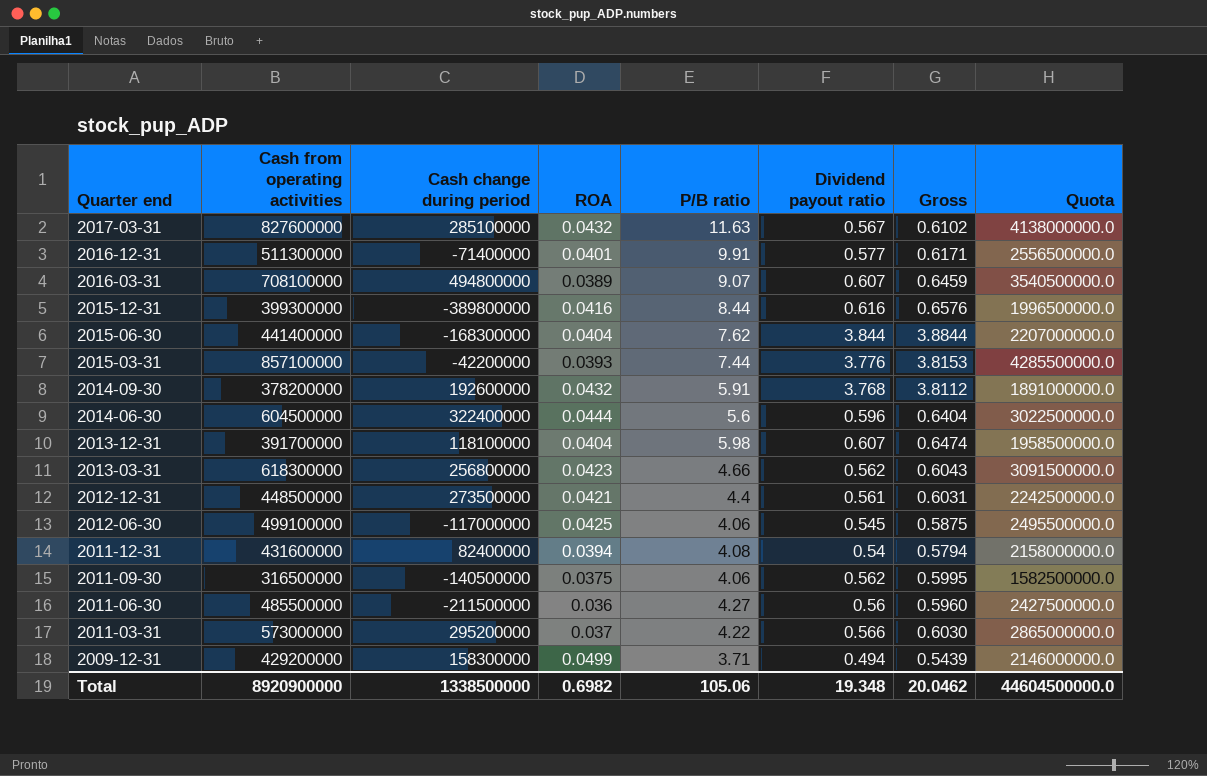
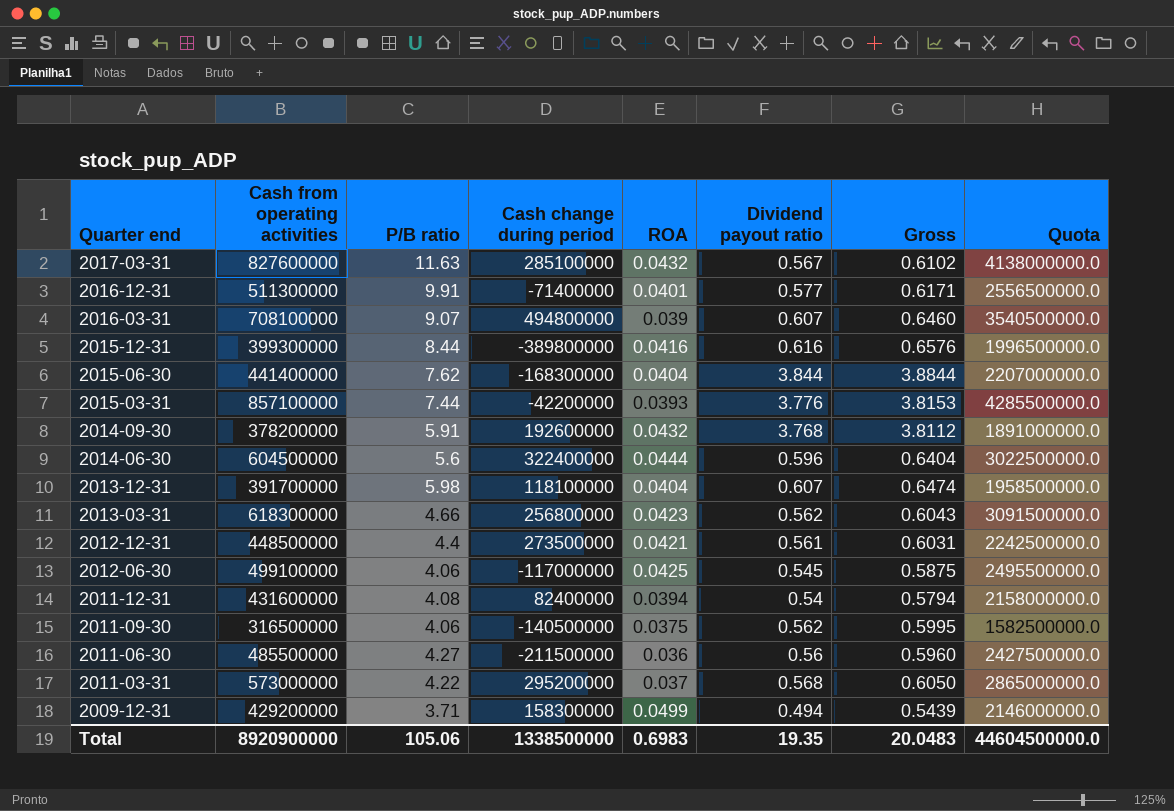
column P/B ratio | position: 5 -> 3
2016-03-31 | ROA: 0.0389 -> 0.039
2016-03-31 | Gross: 0.6459 -> 0.6460
2011-03-31 | Dividend payout ratio: 0.566 -> 0.568
2011-03-31 | Gross: 0.6030 -> 0.6050
Total | ROA: 0.6982 -> 0.6983
Total | Dividend payout ratio: 19.348 -> 19.35
Total | Gross: 20.0462 -> 20.0483

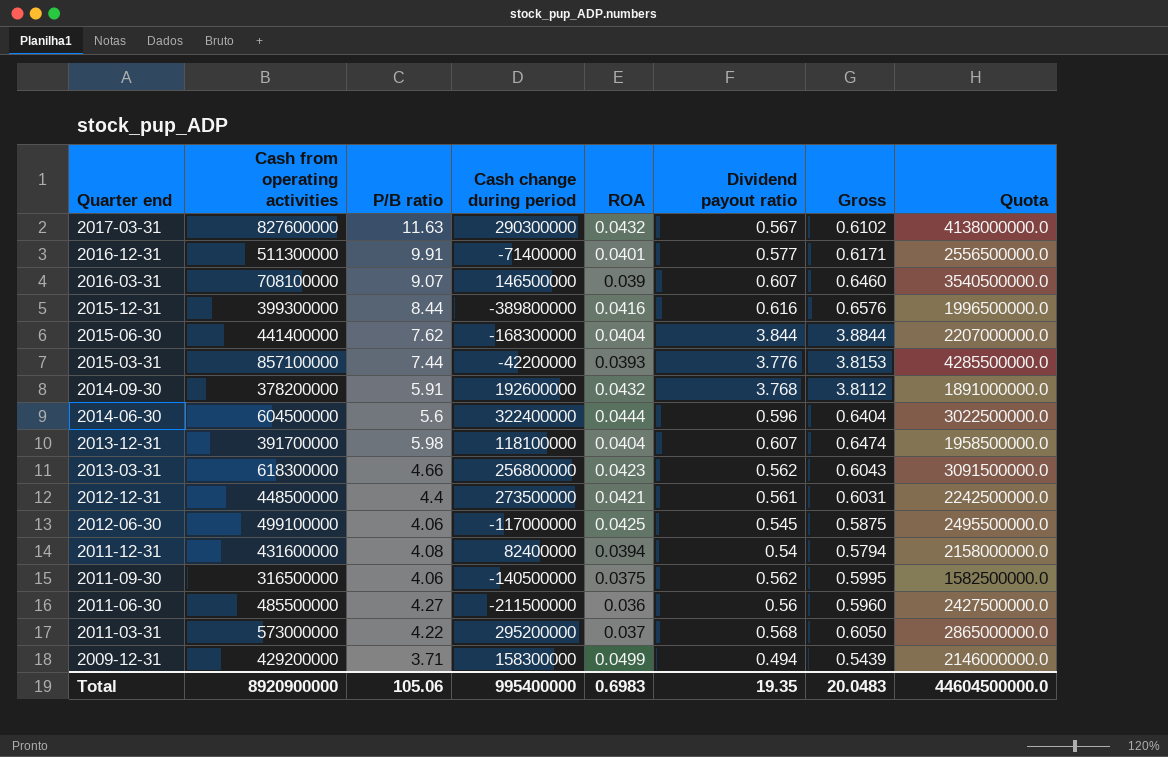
2017-03-31 | Cash change during period: 285100000 -> 290300000
2016-03-31 | Cash change during period: 494800000 -> 146500000
Total | Cash change during period: 1338500000 -> 995400000

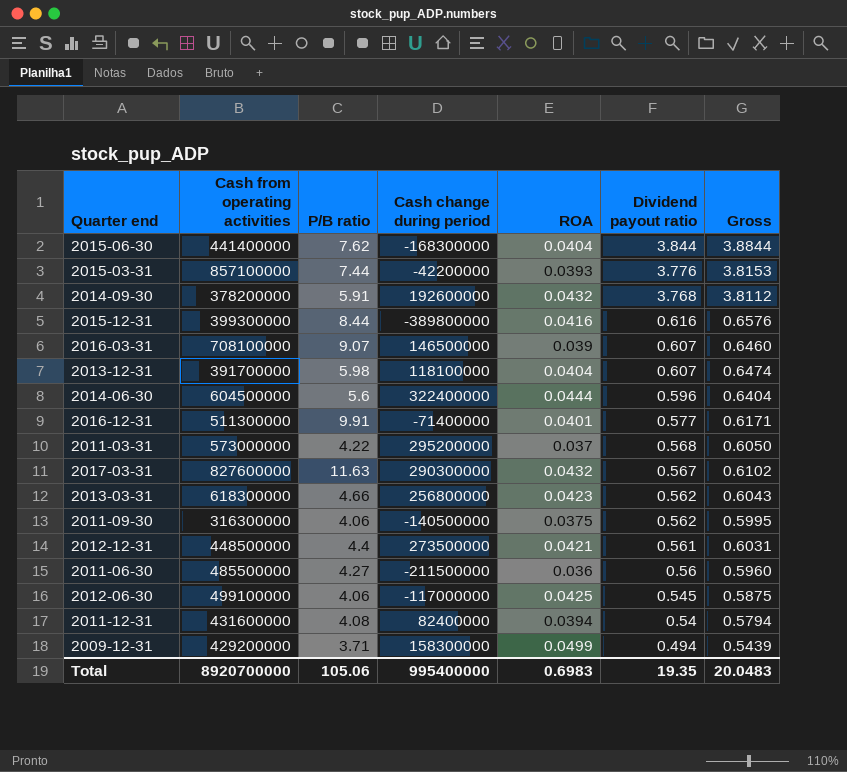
row order: Quarter end descending -> Dividend payout ratio descending
column Quota | formula: [Cash from operating activities] * 5 -> none
2011-09-30 | Cash from operating activities: 316500000 -> 316300000
Total | Cash from operating activities: 8920900000 -> 8920700000

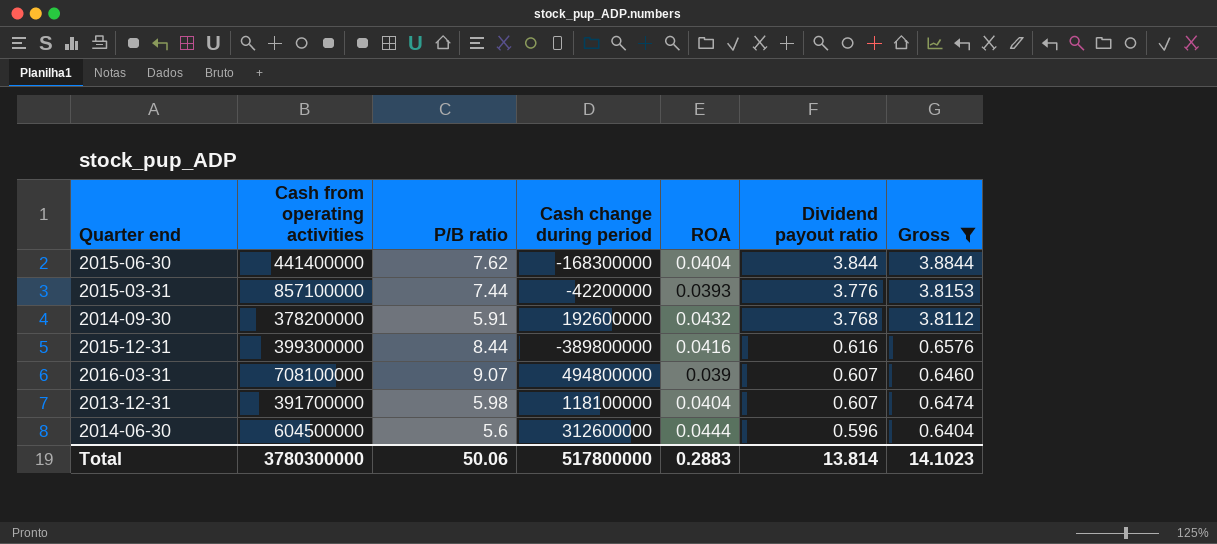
filter: none -> Gross >= 0.6404
2016-03-31 | Cash change during period: 146500000 -> 494800000
2014-06-30 | Cash change during period: 322400000 -> 312600000
Total | Cash from operating activities: 8920700000 -> 3780300000
Total | P/B ratio: 105.06 -> 50.06
Total | Cash change during period: 995400000 -> 517800000
Total | ROA: 0.6983 -> 0.2883
Total | Dividend payout ratio: 19.35 -> 13.814
Total | Gross: 20.0483 -> 14.1023

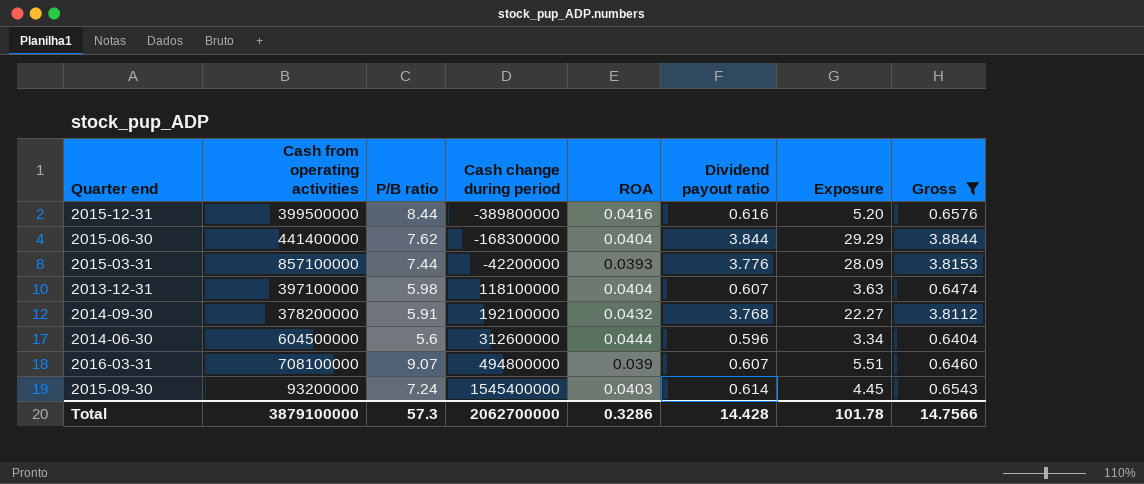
row order: Dividend payout ratio descending -> Cash change during period ascending
column Exposure | formula: none -> [P/B ratio] * [Dividend payout ratio]
2015-12-31 | Cash from operating activities: 399300000 -> 399500000
2013-12-31 | Cash from operating activities: 391700000 -> 397100000
2014-09-30 | Cash change during period: 192600000 -> 192100000
row 2015-09-30: none -> 93200000 | 7.24 | 1545400000 | 0.0403 | 0.614 | 4.45 | 0.6543
Total | Cash from operating activities: 3780300000 -> 3879100000
Total | P/B ratio: 50.06 -> 57.3
Total | Cash change during period: 517800000 -> 2062700000
Total | ROA: 0.2883 -> 0.3286
Total | Dividend payout ratio: 13.814 -> 14.428
Total | Gross: 14.1023 -> 14.7566

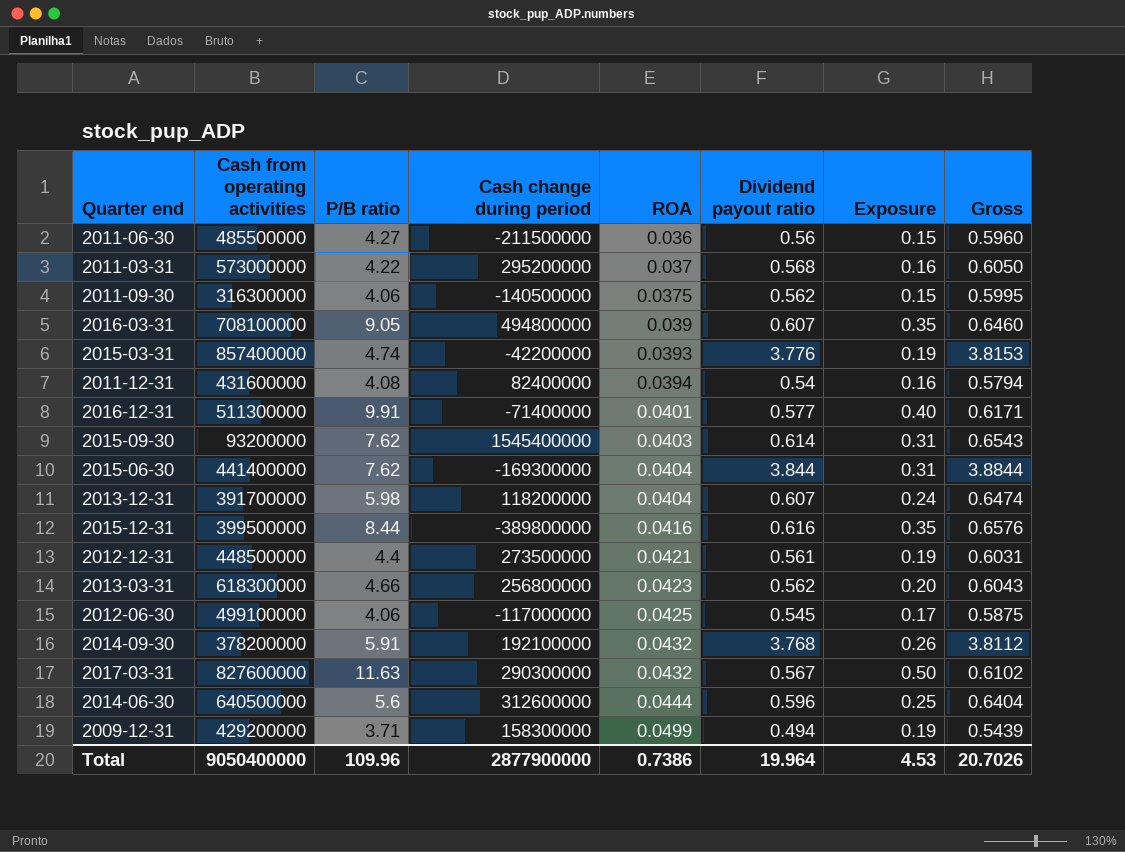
filter: Gross >= 0.6404 -> none
row order: Cash change during period ascending -> ROA ascending
column Exposure | formula: [P/B ratio] * [Dividend payout ratio] -> [P/B ratio] * [ROA]
2016-03-31 | P/B ratio: 9.07 -> 9.05
2015-03-31 | Cash from operating activities: 857100000 -> 857400000
2015-03-31 | P/B ratio: 7.44 -> 4.74
2015-09-30 | P/B ratio: 7.24 -> 7.62
2015-06-30 | Cash change during period: -168300000 -> -169300000
2013-12-31 | Cash from operating activities: 397100000 -> 391700000
2013-12-31 | Cash change during period: 118100000 -> 118200000
2014-06-30 | Cash from operating activities: 604500000 -> 640500000
Total | Cash from operating activities: 3879100000 -> 9050400000
Total | P/B ratio: 57.3 -> 109.96
Total | Cash change during period: 2062700000 -> 2877900000
Total | ROA: 0.3286 -> 0.7386
Total | Dividend payout ratio: 14.428 -> 19.964
Total | Exposure: 101.78 -> 4.53
Total | Gross: 14.7566 -> 20.7026

